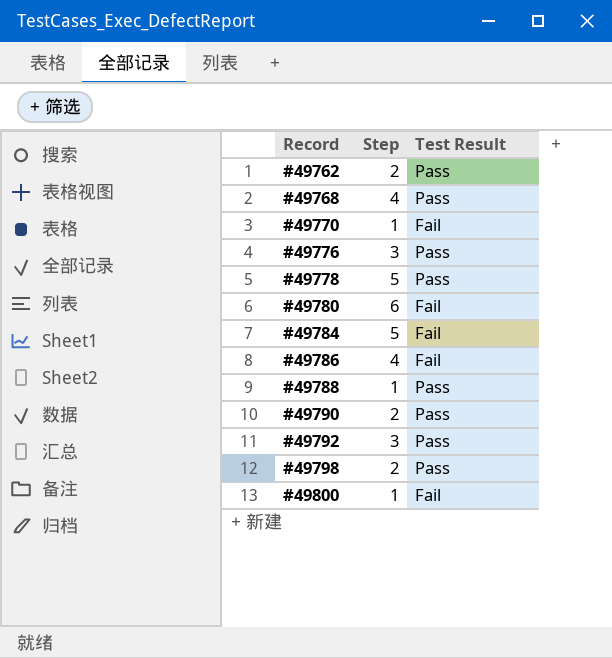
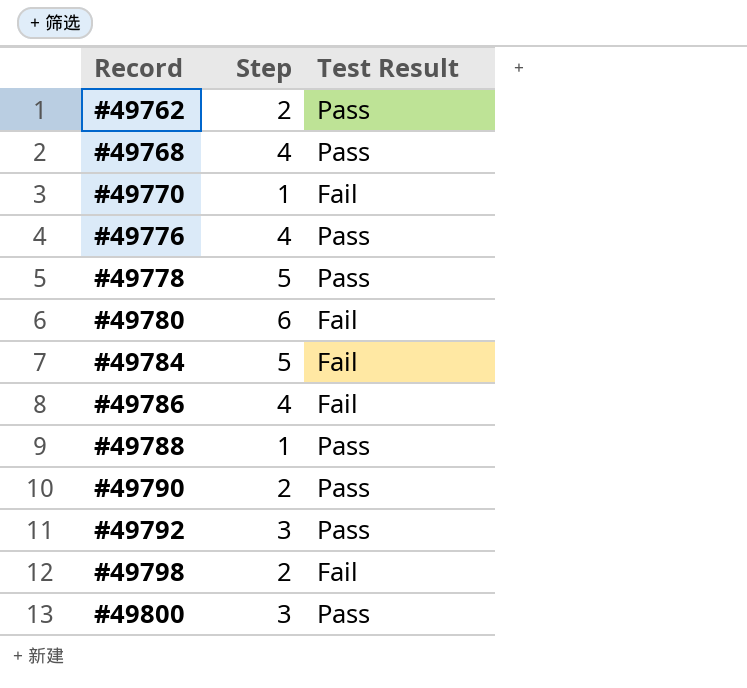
#49776 | Step: 3 -> 4
#49798 | Test Result: Pass -> Fail
#49800 | Step: 1 -> 3
#49800 | Test Result: Fail -> Pass

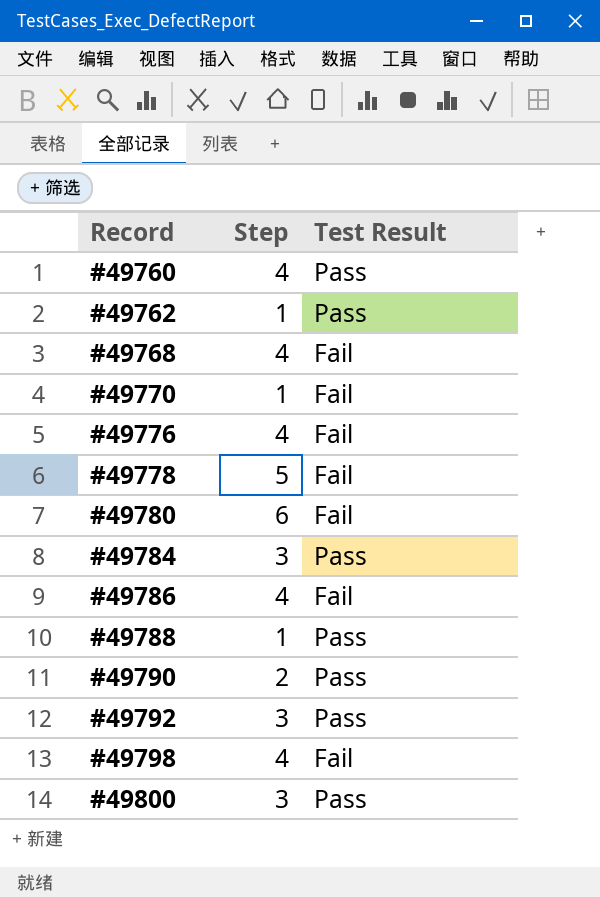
row #49760: none -> 4 | Pass
#49762 | Step: 2 -> 1
#49768 | Test Result: Pass -> Fail
#49776 | Test Result: Pass -> Fail
#49778 | Test Result: Pass -> Fail
#49784 | Step: 5 -> 3
#49784 | Test Result: Fail -> Pass
#49798 | Step: 2 -> 4

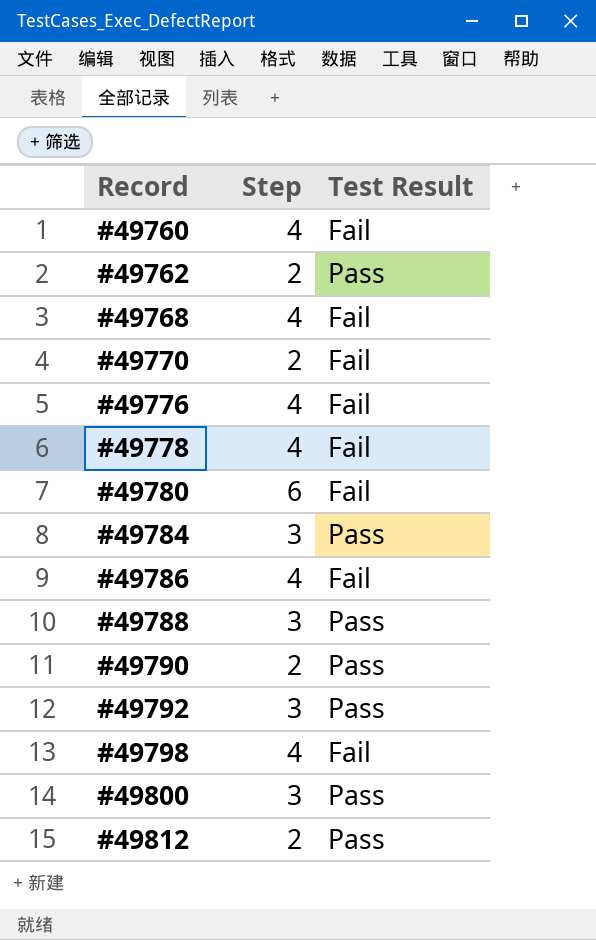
#49760 | Test Result: Pass -> Fail
#49762 | Step: 1 -> 2
#49770 | Step: 1 -> 2
#49778 | Step: 5 -> 4
#49788 | Step: 1 -> 3
row #49812: none -> 2 | Pass

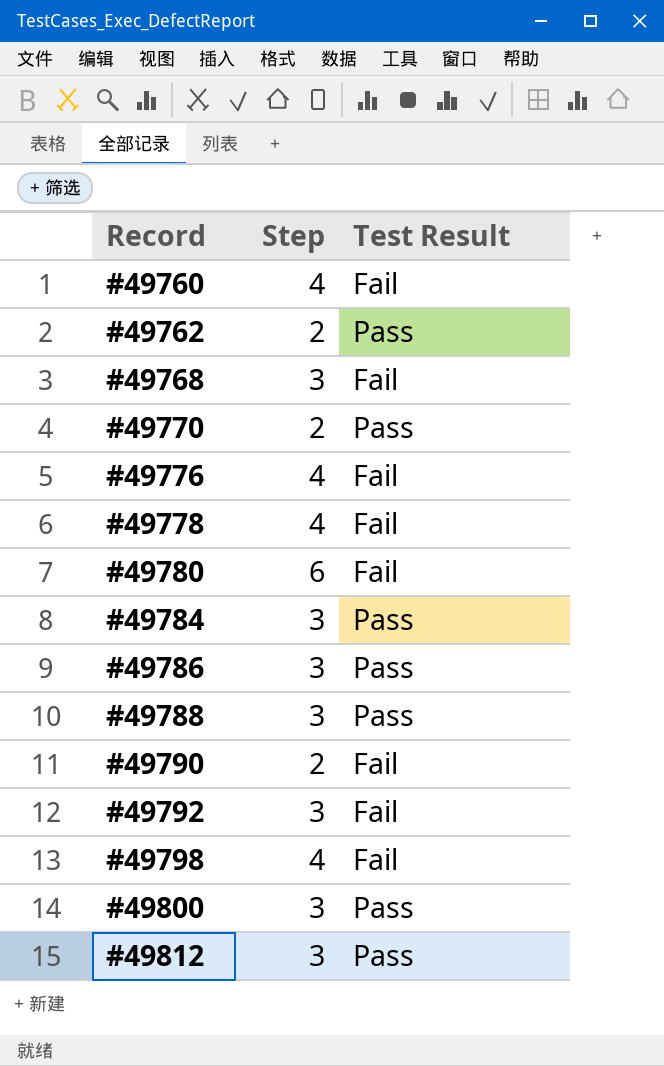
#49768 | Step: 4 -> 3
#49770 | Test Result: Fail -> Pass
#49786 | Step: 4 -> 3
#49786 | Test Result: Fail -> Pass
#49790 | Test Result: Pass -> Fail
#49792 | Test Result: Pass -> Fail
#49812 | Step: 2 -> 3

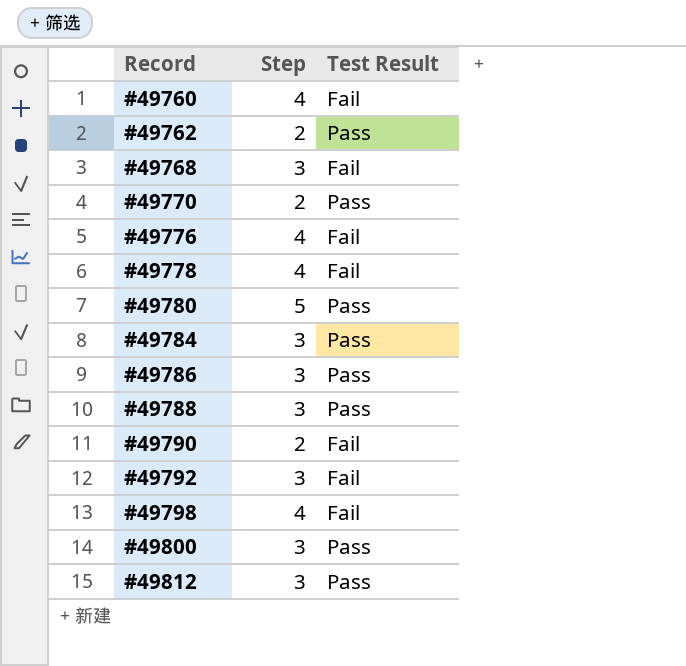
#49780 | Step: 6 -> 5
#49780 | Test Result: Fail -> Pass

